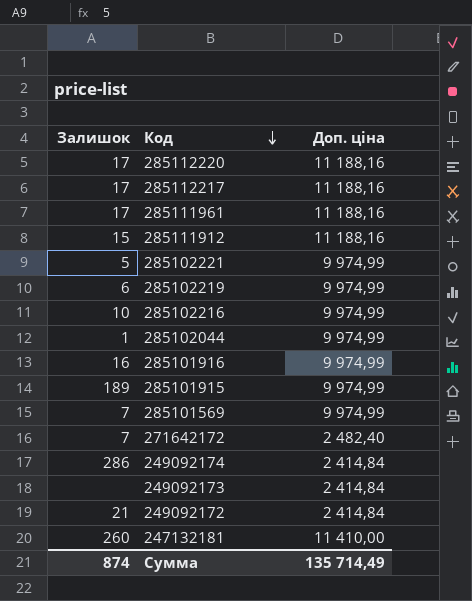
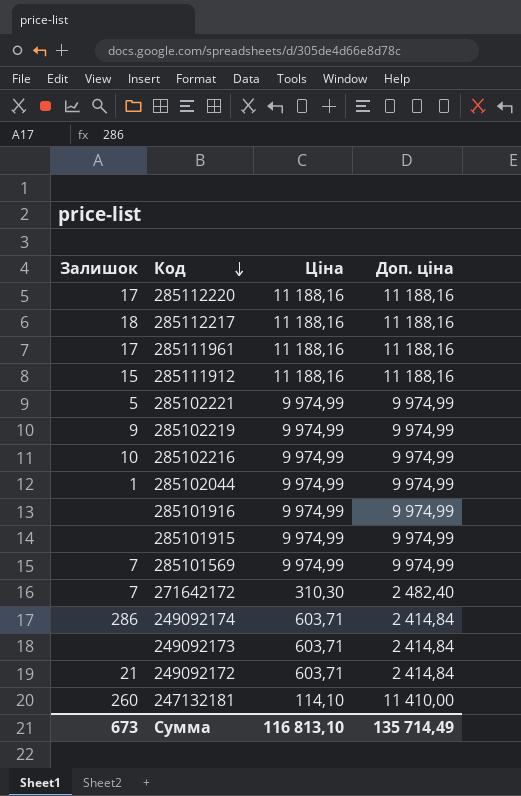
column Ціна | position: none -> 3
285112217 | Залишок: 17 -> 18
285102219 | Залишок: 6 -> 9
285101916 | Залишок: 16 -> none
285101915 | Залишок: 189 -> none
Сумма | Залишок: 874 -> 673

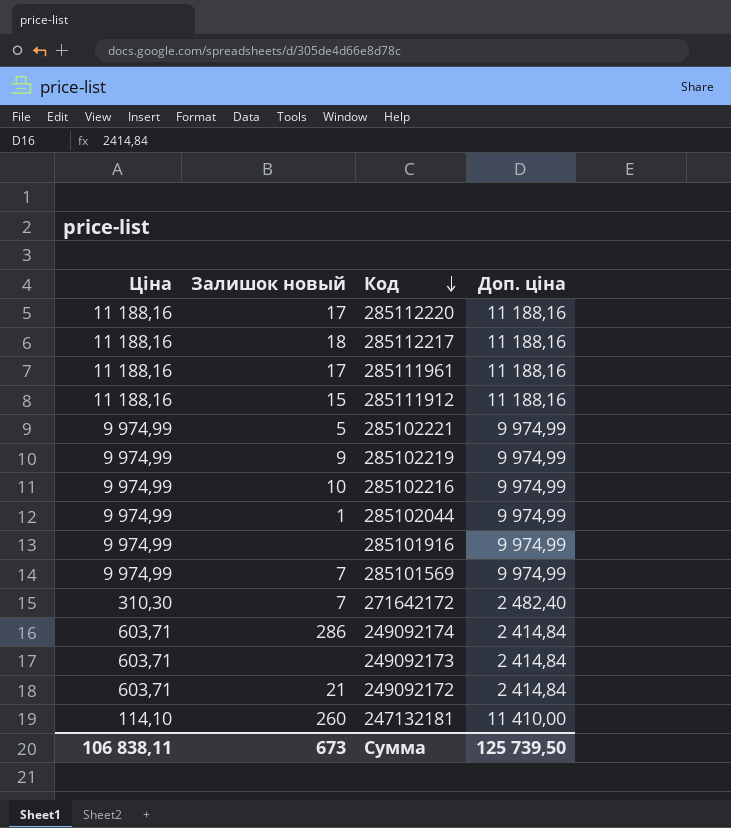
column Ціна | position: 3 -> 1
column name: Залишок -> Залишок новый
row 285101915: none | 9 974,99 | 9 974,99 -> none
Сумма | Ціна: 116 813,10 -> 106 838,11
Сумма | Доп. ціна: 135 714,49 -> 125 739,50

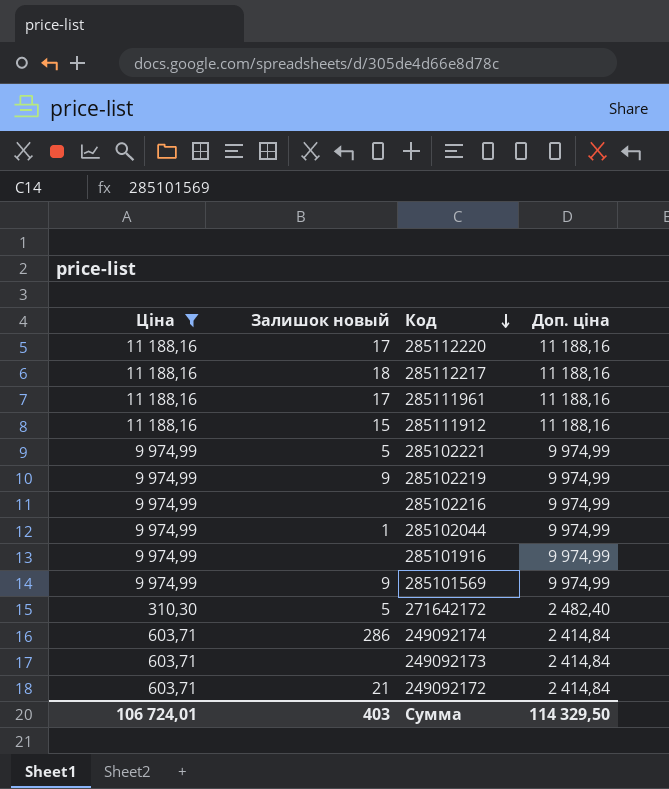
filter: none -> Ціна != 114,10
285102216 | Залишок новый: 10 -> none
285101569 | Залишок новый: 7 -> 9
271642172 | Залишок новый: 7 -> 5
Сумма | Ціна: 106 838,11 -> 106 724,01
Сумма | Залишок новый: 673 -> 403
Сумма | Доп. ціна: 125 739,50 -> 114 329,50

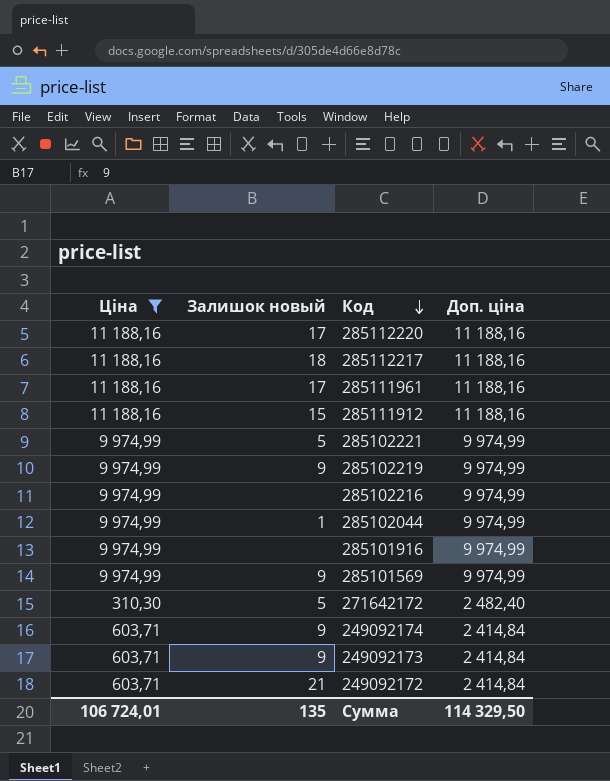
249092174 | Залишок новый: 286 -> 9
249092173 | Залишок новый: none -> 9
Сумма | Залишок новый: 403 -> 135

